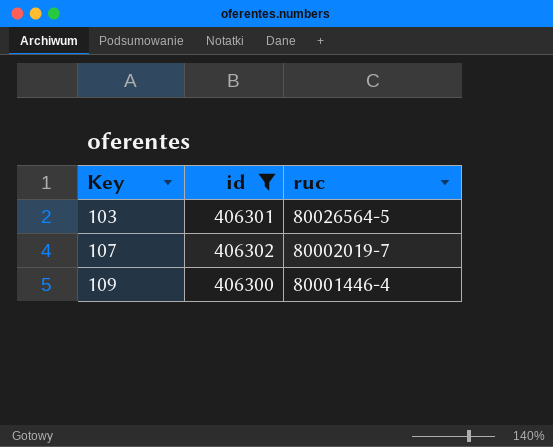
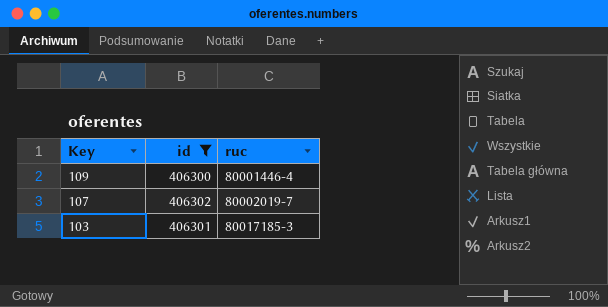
row order: Key ascending -> Key descending
103 | ruc: 80026564-5 -> 80017185-3

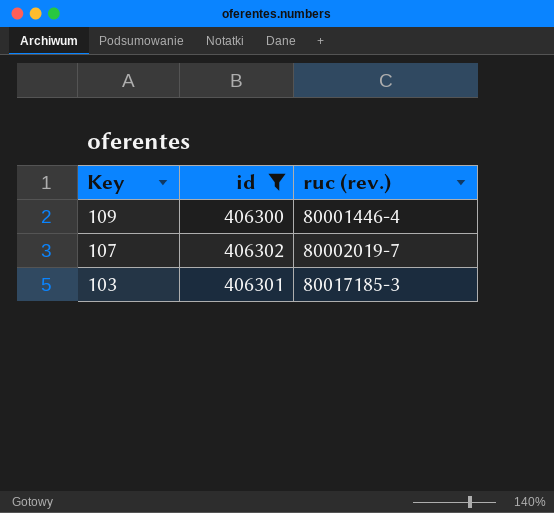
column name: ruc -> ruc (rev.)

